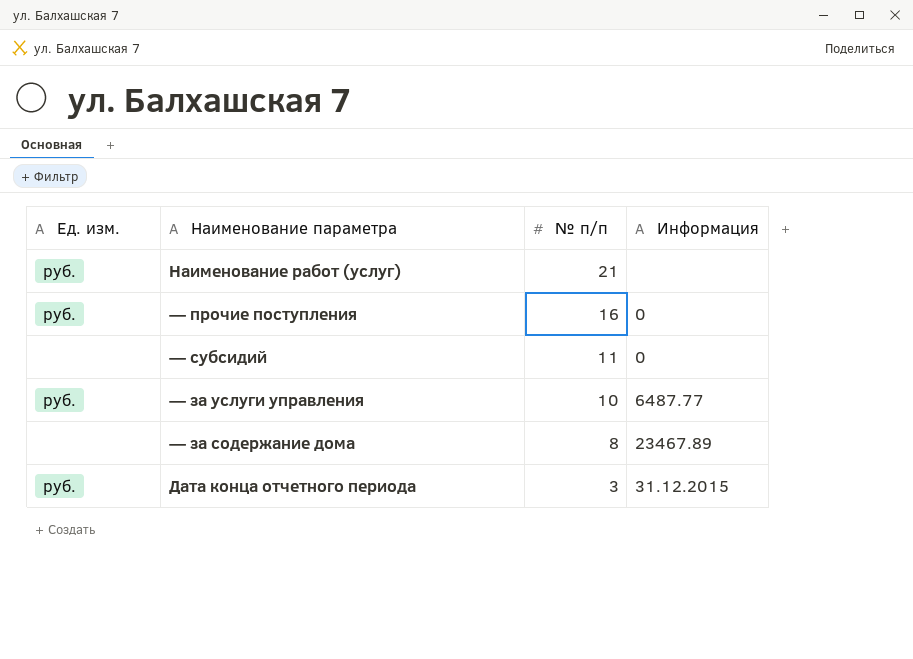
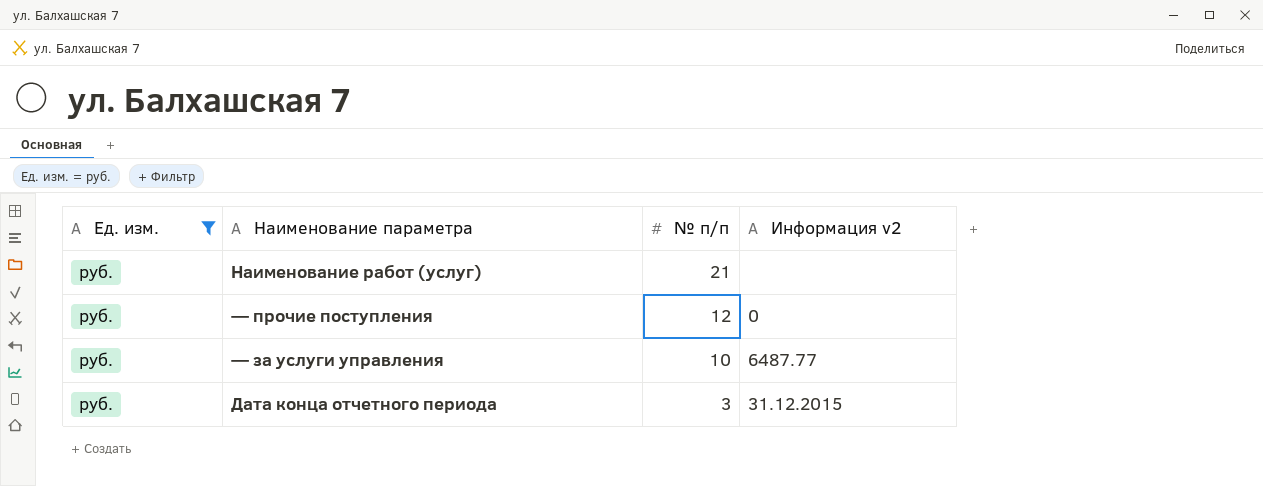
filter: none -> Ед. изм. = руб.
column name: Информация -> Информация v2
— прочие поступления | № п/п: 16 -> 12

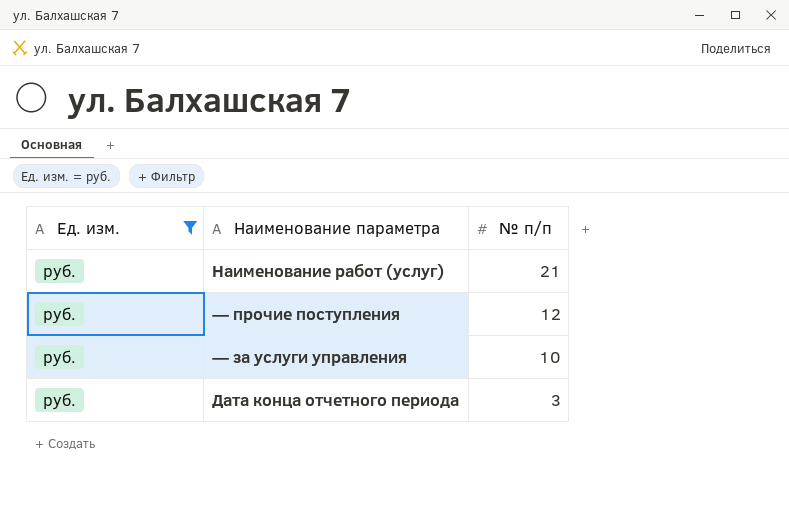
column Информация v2 | position: 4 -> none

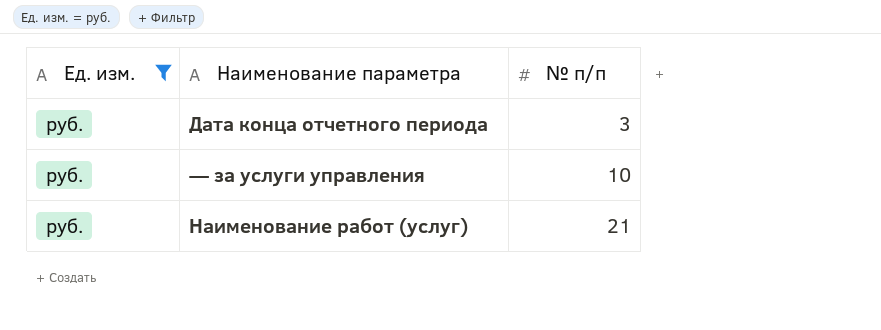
row order: № п/п descending -> № п/п ascending
row — прочие поступления: руб. | 12 -> none

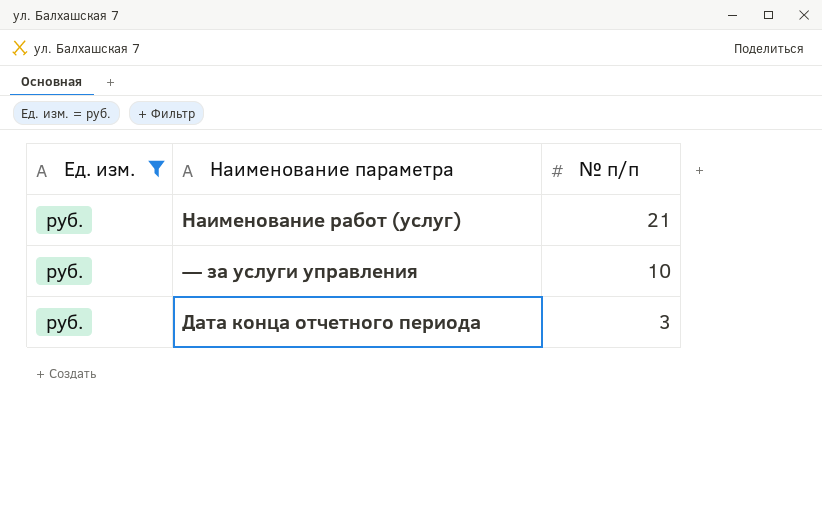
row order: № п/п ascending -> № п/п descending

